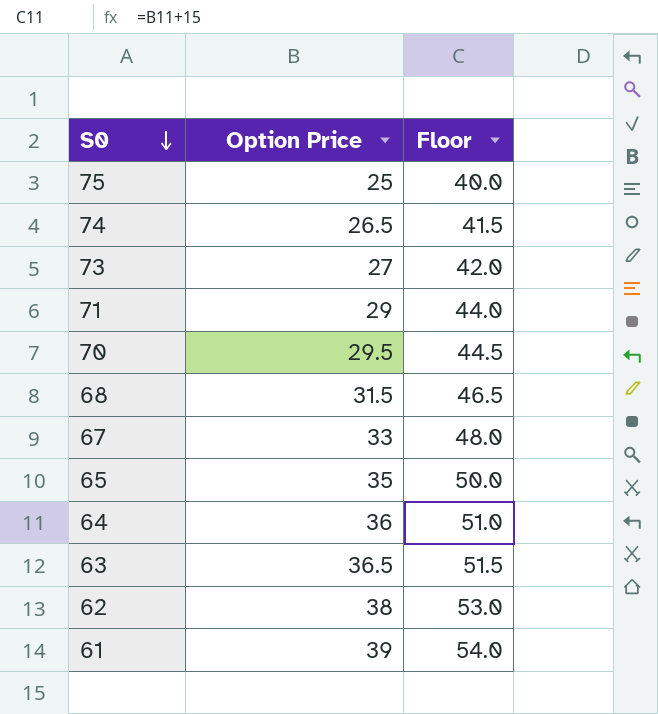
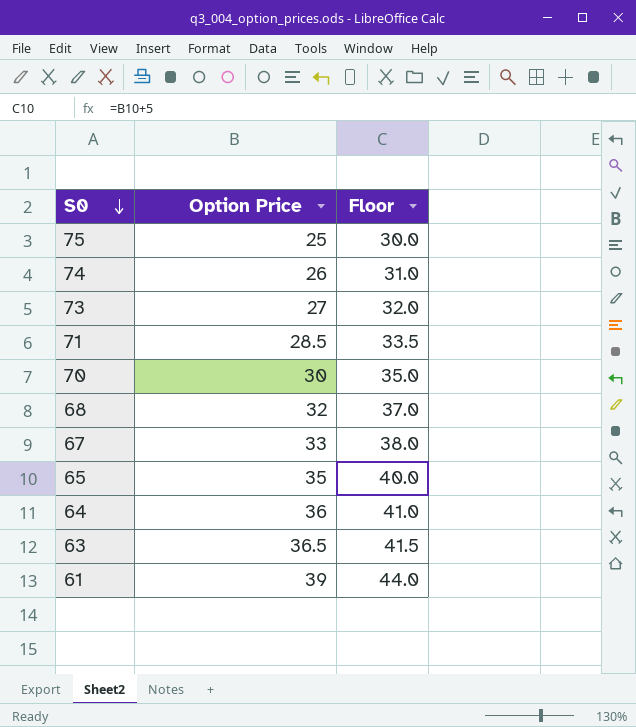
column Floor | formula: [Option Price] + 15 -> [Option Price] + 5
row 62: 38 | 53.0 -> none
74 | Option Price: 26.5 -> 26
71 | Option Price: 29 -> 28.5
70 | Option Price: 29.5 -> 30
68 | Option Price: 31.5 -> 32

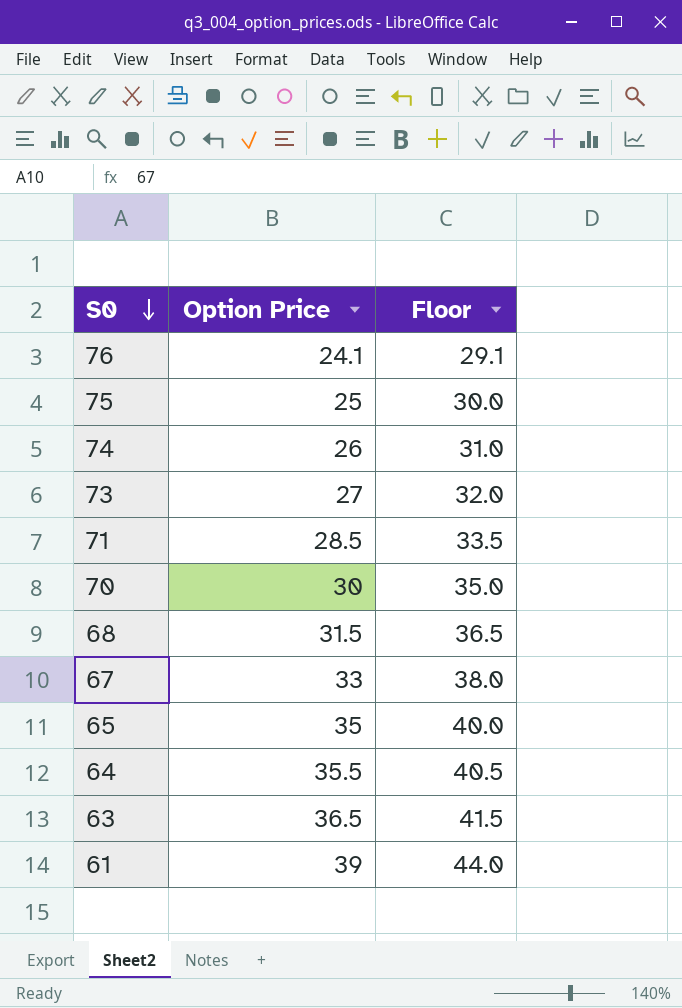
row 76: none -> 24.1 | 29.1
68 | Option Price: 32 -> 31.5
68 | Floor: 37.0 -> 36.5
64 | Option Price: 36 -> 35.5
64 | Floor: 41.0 -> 40.5

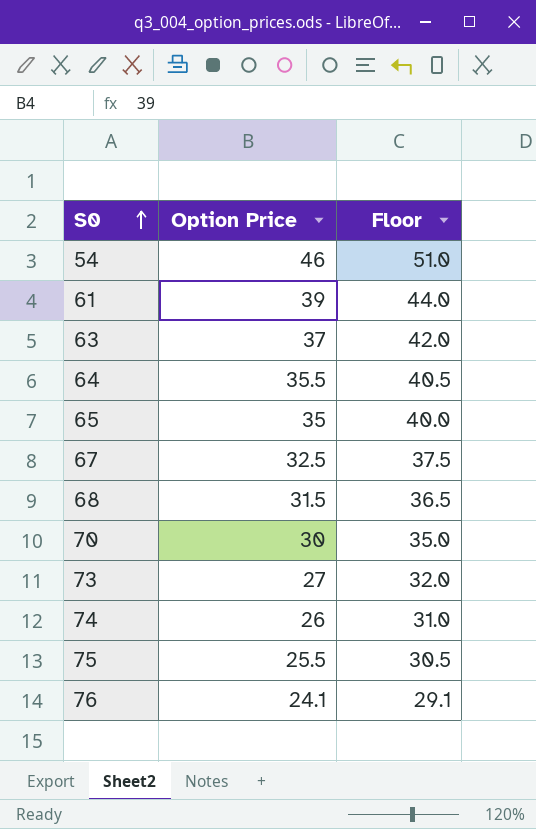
row order: S0 descending -> S0 ascending
row 71: 28.5 | 33.5 -> none
row 54: none -> 46 | 51.0
63 | Option Price: 36.5 -> 37
63 | Floor: 41.5 -> 42.0
67 | Option Price: 33 -> 32.5
67 | Floor: 38.0 -> 37.5
75 | Option Price: 25 -> 25.5
75 | Floor: 30.0 -> 30.5

